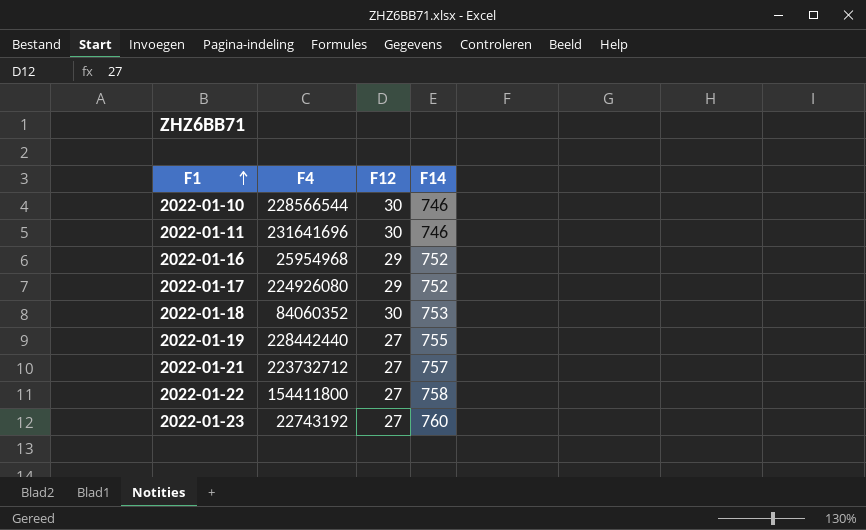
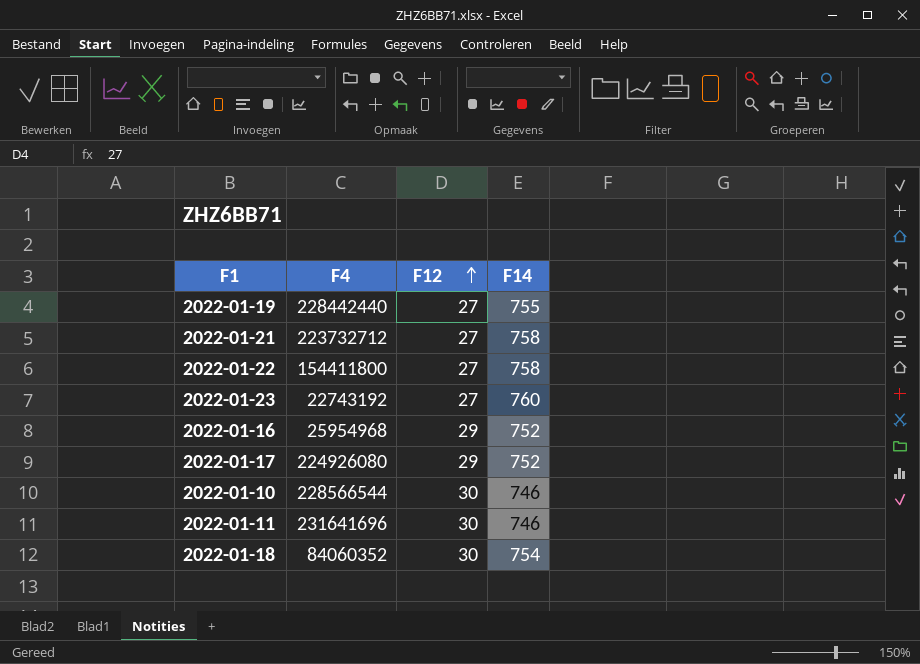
row order: F1 ascending -> F12 ascending
2022-01-21 | F14: 757 -> 758
2022-01-18 | F14: 753 -> 754

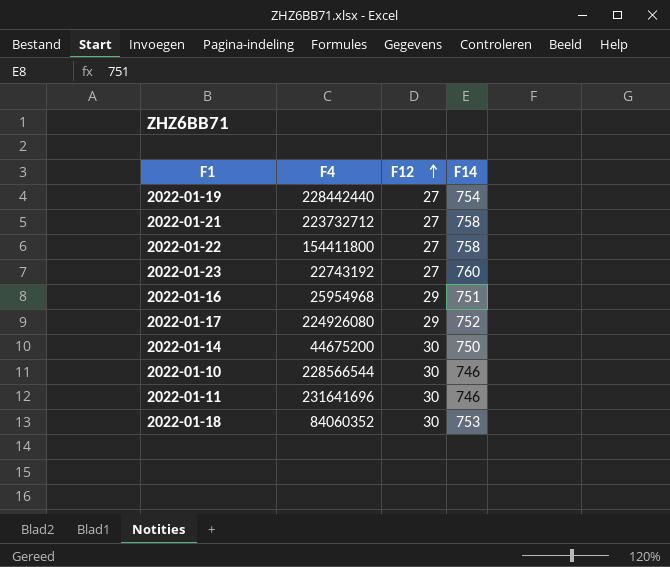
2022-01-19 | F14: 755 -> 754
2022-01-16 | F14: 752 -> 751
row 2022-01-14: none -> 44675200 | 30 | 750
2022-01-18 | F14: 754 -> 753

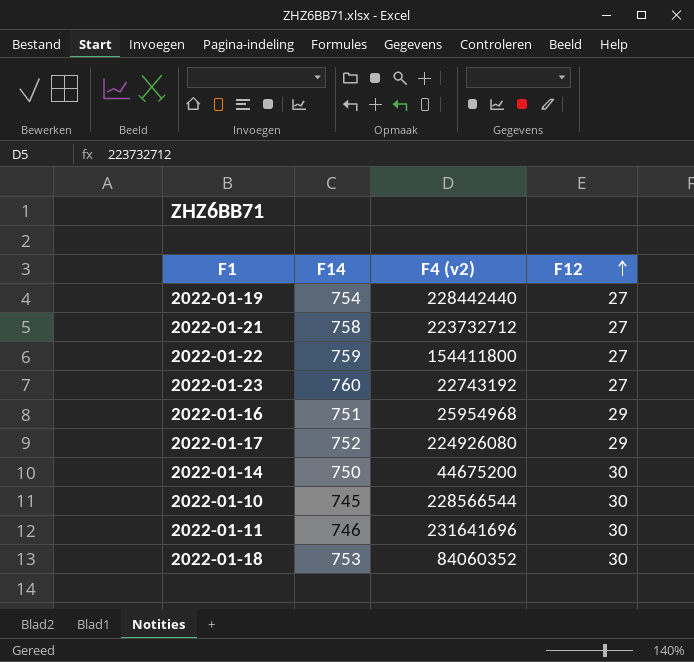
column F14 | position: 4 -> 2
column name: F4 -> F4 (v2)
2022-01-22 | F14: 758 -> 759
2022-01-10 | F14: 746 -> 745

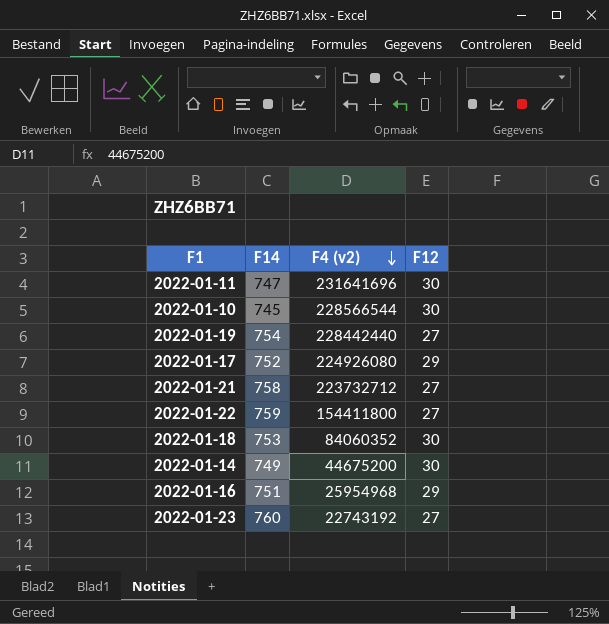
row order: F12 ascending -> F4 (v2) descending
2022-01-11 | F14: 746 -> 747
2022-01-14 | F14: 750 -> 749

